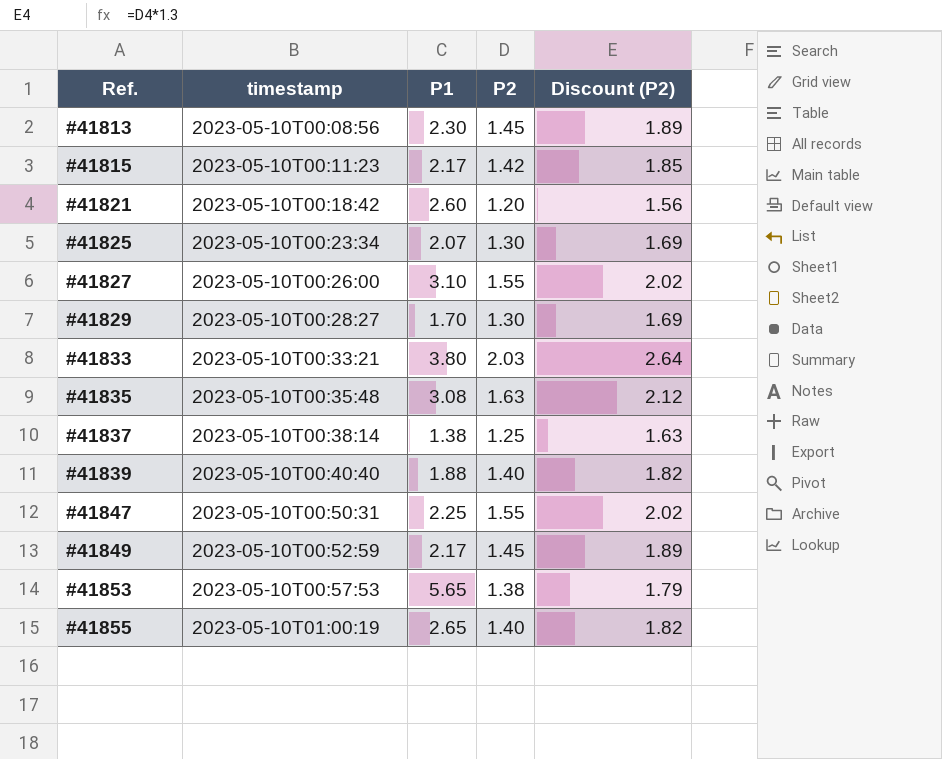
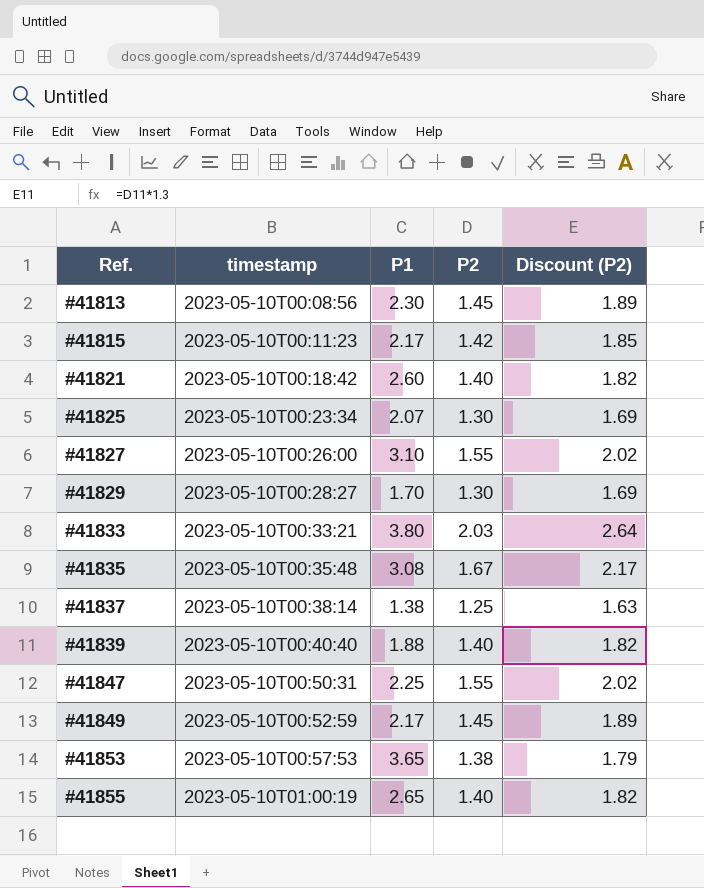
#41821 | P2: 1.20 -> 1.40
#41821 | Discount (P2): 1.56 -> 1.82
#41835 | P2: 1.63 -> 1.67
#41835 | Discount (P2): 2.12 -> 2.17
#41853 | P1: 5.65 -> 3.65

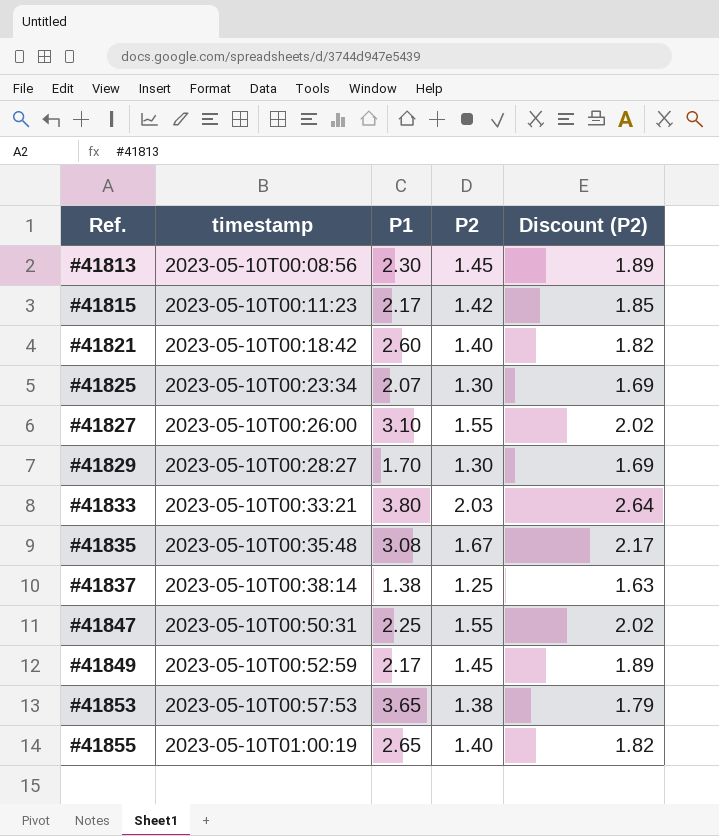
row #41839: 2023-05-10T00:40:40 | 1.88 | 1.40 | 1.82 -> none

